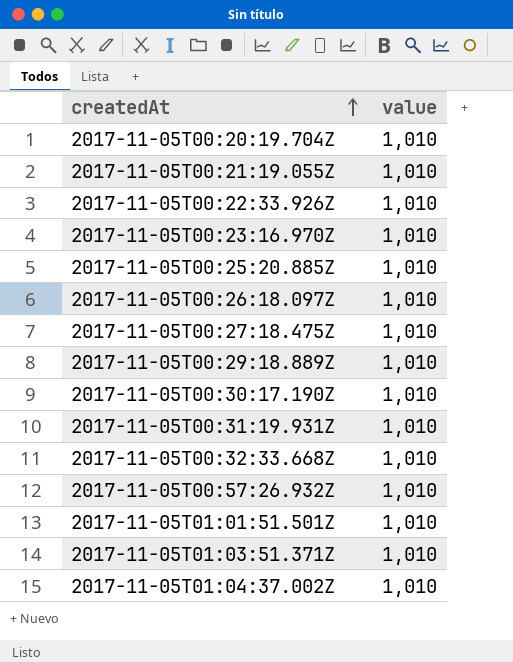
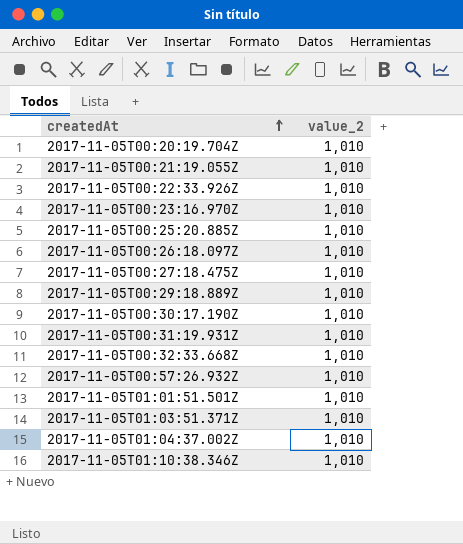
column name: value -> value_2
row 2017-11-05T01:10:38.346Z: none -> 1,010

